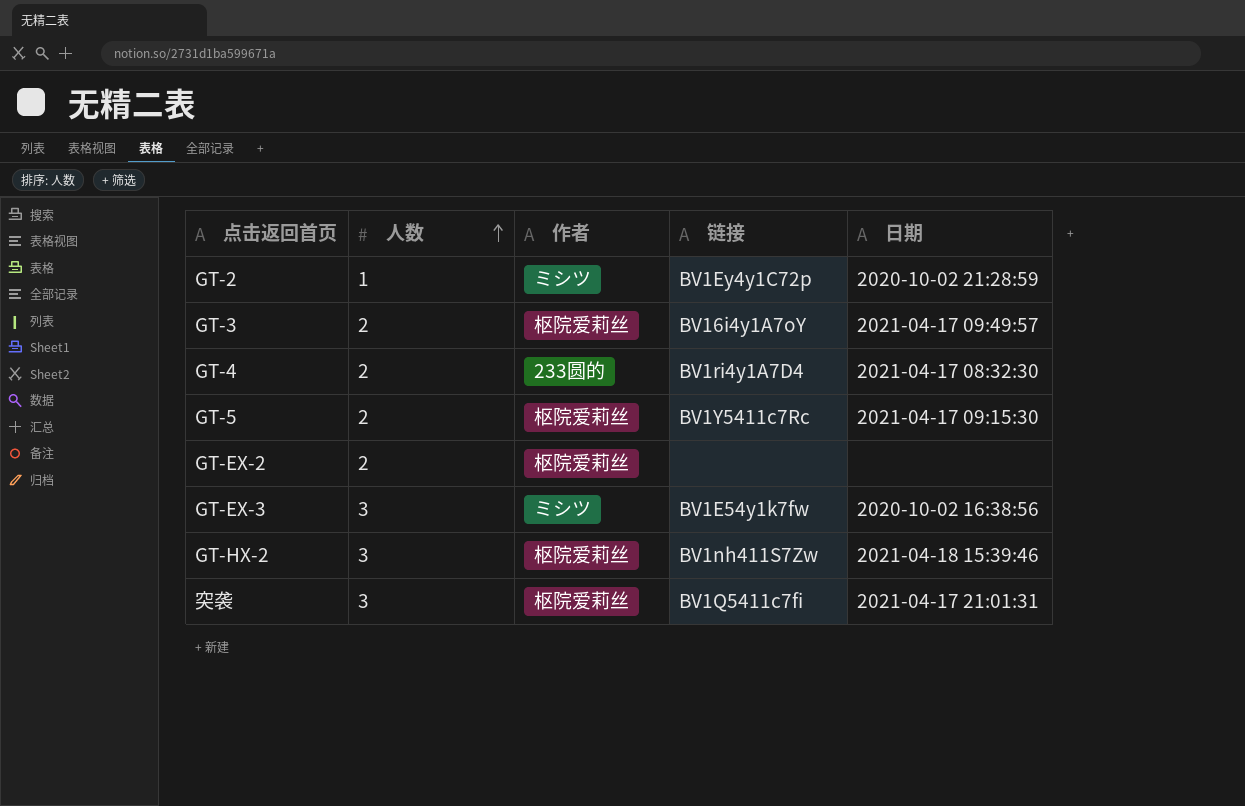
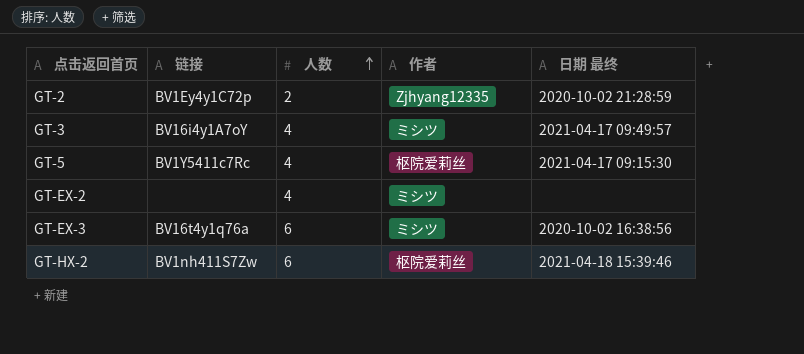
column 链接 | position: 4 -> 2
column name: 日期 -> 日期 最终
row GT-4: 2 | 233圆的 | BV1ri4y1A7D4 | 2021-04-17 08:32:30 -> none
row 突袭: 3 | 枢院爱莉丝 | BV1Q5411c7fi | 2021-04-17 21:01:31 -> none
GT-2 | 人数: 1 -> 2
GT-2 | 作者: ミシツ -> Zjhyang12335
GT-3 | 人数: 2 -> 4
GT-3 | 作者: 枢院爱莉丝 -> ミシツ
GT-5 | 人数: 2 -> 4
GT-EX-2 | 人数: 2 -> 4
GT-EX-2 | 作者: 枢院爱莉丝 -> ミシツ
GT-EX-3 | 链接: BV1E54y1k7fw -> BV16t4y1q76a
GT-EX-3 | 人数: 3 -> 6
GT-HX-2 | 人数: 3 -> 6

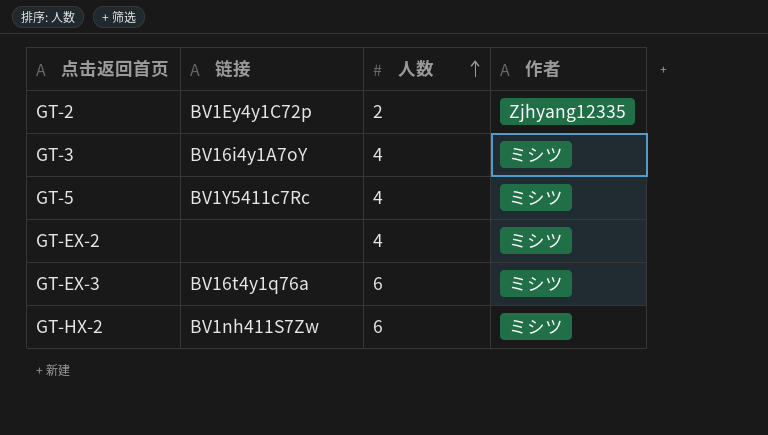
column 日期 最终 | position: 5 -> none
GT-5 | 作者: 枢院爱莉丝 -> ミシツ
GT-HX-2 | 作者: 枢院爱莉丝 -> ミシツ

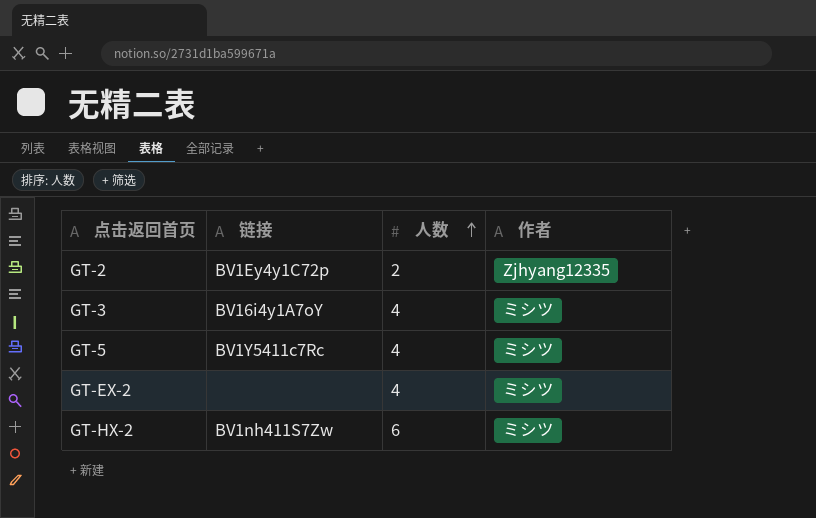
row GT-EX-3: BV16t4y1q76a | 6 | ミシツ -> none

